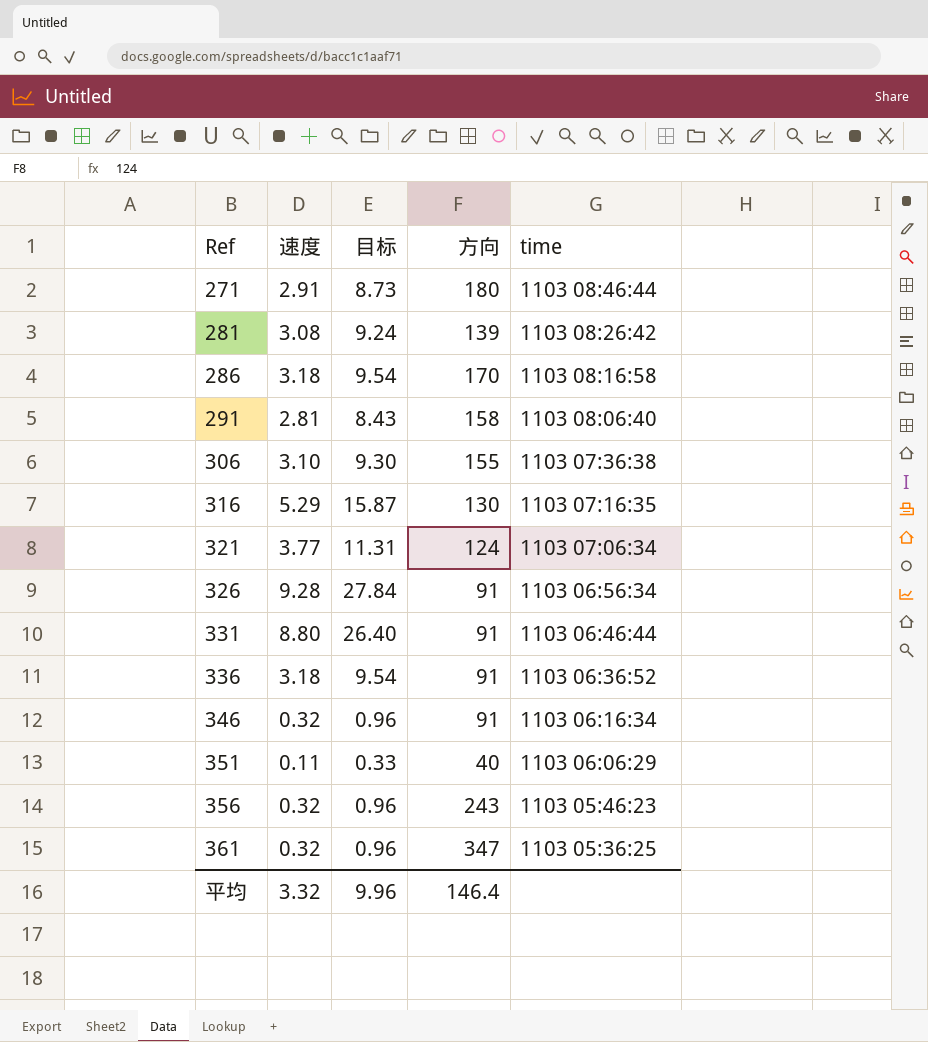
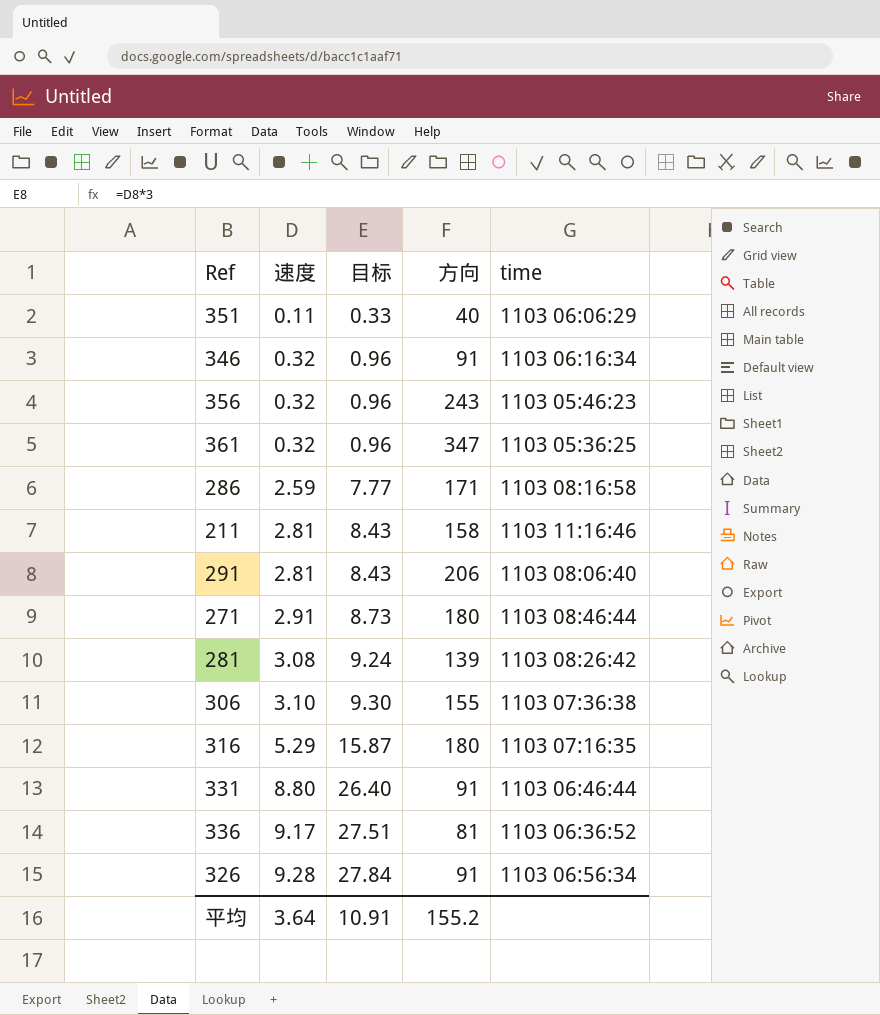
row order: Ref ascending -> 速度 ascending
row 321: 3.77 | 11.31 | 124 | 1103 07:06:34 -> none
286 | 速度: 3.18 -> 2.59
286 | 目标: 9.54 -> 7.77
286 | 方向: 170 -> 171
row 211: none -> 2.81 | 8.43 | 158 | 1103 11:16:46
291 | 方向: 158 -> 206
316 | 方向: 130 -> 180
336 | 速度: 3.18 -> 9.17
336 | 目标: 9.54 -> 27.51
336 | 方向: 91 -> 81
平均 | 速度: 3.32 -> 3.64
平均 | 目标: 9.96 -> 10.91
平均 | 方向: 146.4 -> 155.2

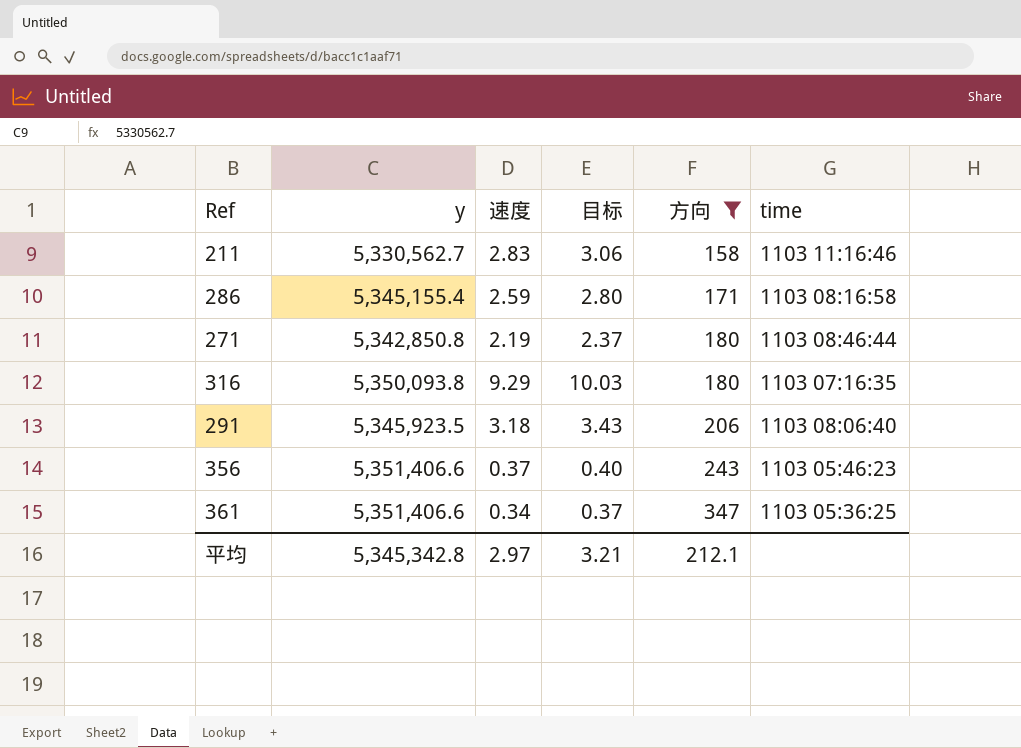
filter: none -> 方向 >= 158
row order: 速度 ascending -> 方向 ascending
column y | position: none -> 2
column 目标 | formula: [速度] * 3 -> [速度] * 1.08
211 | 速度: 2.81 -> 2.83
271 | 速度: 2.91 -> 2.19
316 | 速度: 5.29 -> 9.29
291 | 速度: 2.81 -> 3.18
356 | 速度: 0.32 -> 0.37
361 | 速度: 0.32 -> 0.34
平均 | 速度: 3.64 -> 2.97
平均 | 目标: 10.91 -> 3.21
平均 | 方向: 155.2 -> 212.1

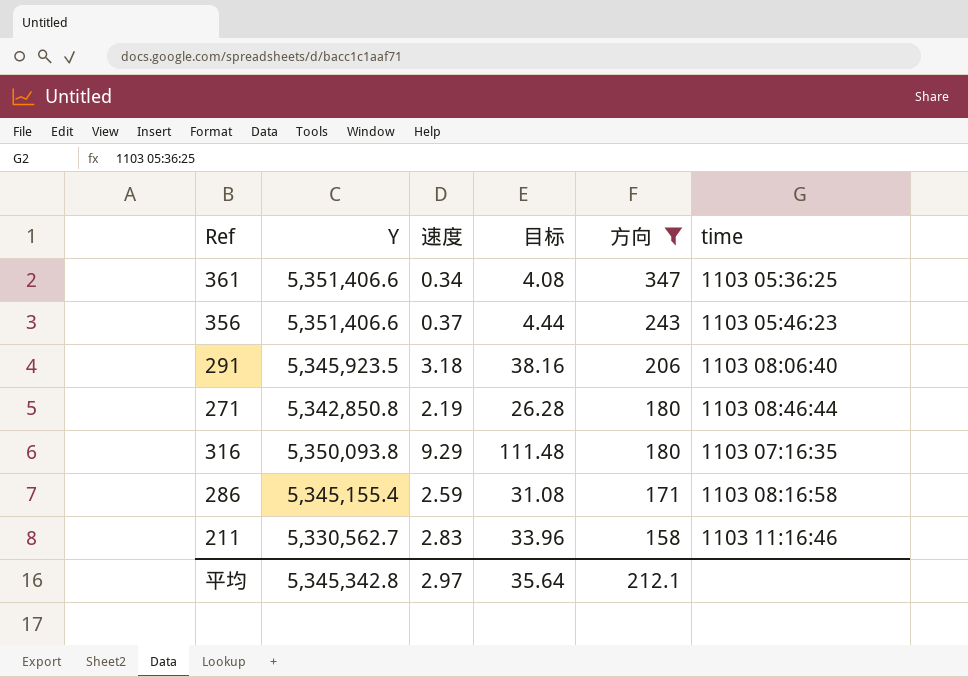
row order: 方向 ascending -> 方向 descending
column name: y -> Y
column 目标 | formula: [速度] * 1.08 -> [速度] * 12
平均 | 目标: 3.21 -> 35.64

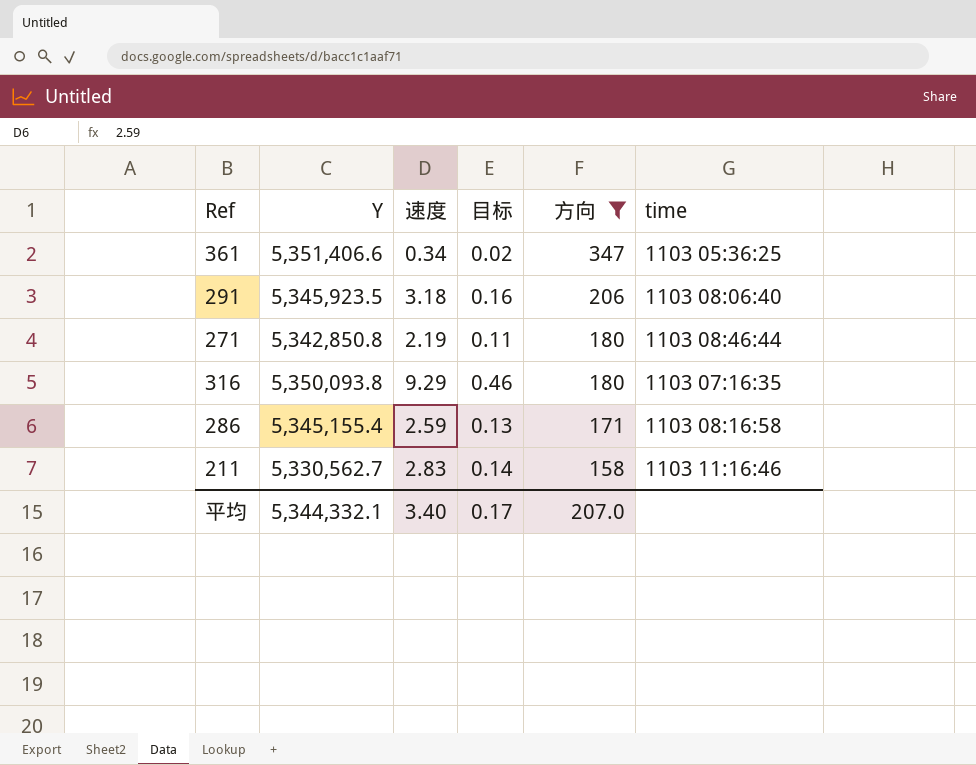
column 目标 | formula: [速度] * 12 -> [速度] * 0.05
row 356: 5,351,406.6 | 0.37 | 4.44 | 243 | 1103 05:46:23 -> none
平均 | Y: 5,345,342.8 -> 5,344,332.1
平均 | 速度: 2.97 -> 3.40
平均 | 目标: 35.64 -> 0.17
平均 | 方向: 212.1 -> 207.0

